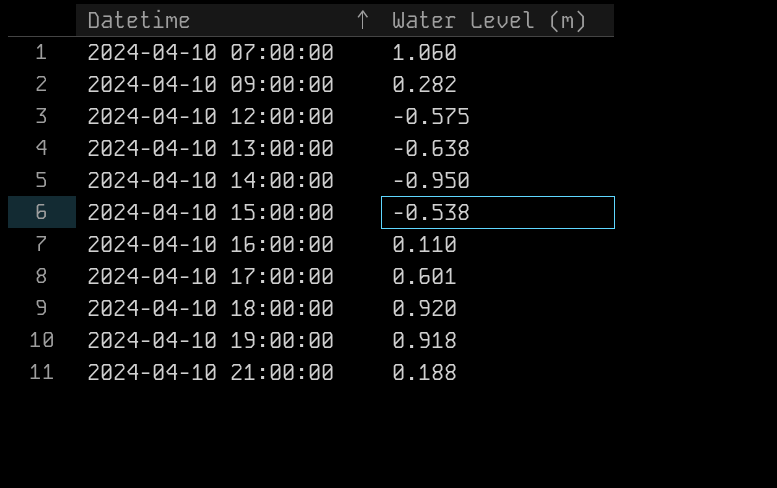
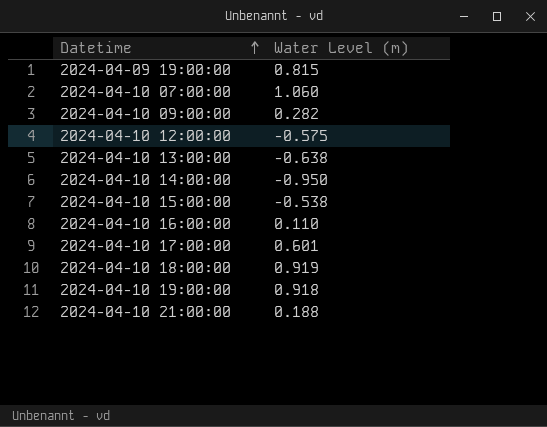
row 2024-04-09 19:00:00: none -> 0.815
2024-04-10 18:00:00 | Water Level (m): 0.920 -> 0.919

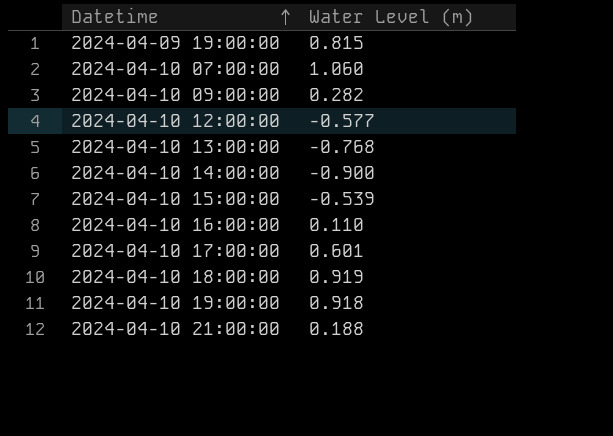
2024-04-10 12:00:00 | Water Level (m): -0.575 -> -0.577
2024-04-10 13:00:00 | Water Level (m): -0.638 -> -0.768
2024-04-10 14:00:00 | Water Level (m): -0.950 -> -0.900
2024-04-10 15:00:00 | Water Level (m): -0.538 -> -0.539

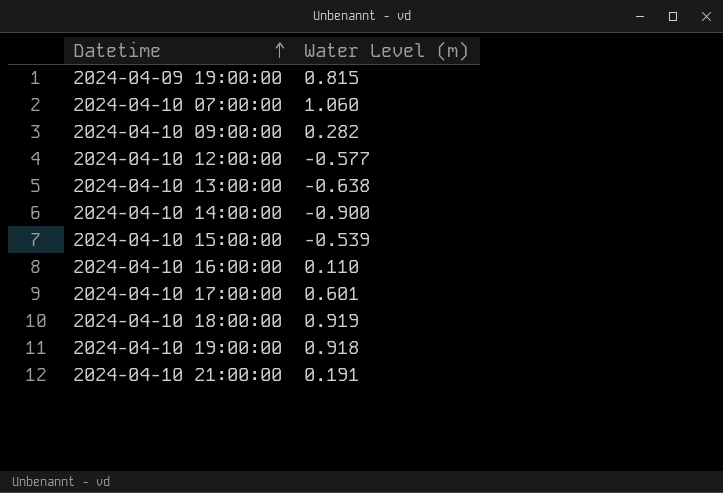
2024-04-10 13:00:00 | Water Level (m): -0.768 -> -0.638
2024-04-10 21:00:00 | Water Level (m): 0.188 -> 0.191

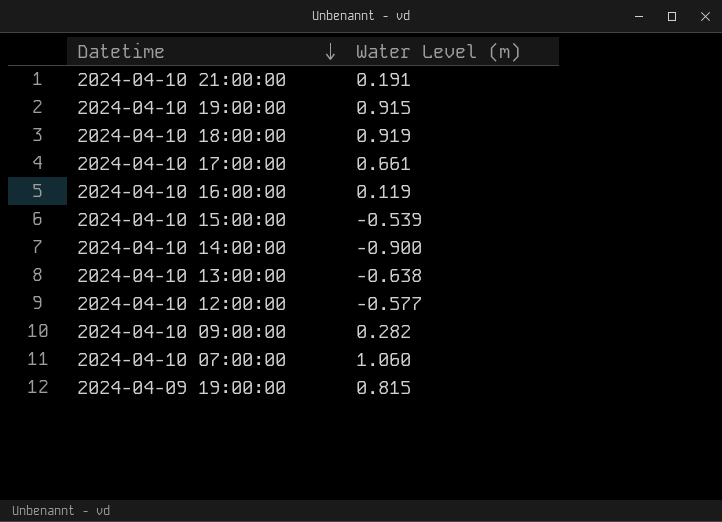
row order: Datetime ascending -> Datetime descending
2024-04-10 19:00:00 | Water Level (m): 0.918 -> 0.915
2024-04-10 17:00:00 | Water Level (m): 0.601 -> 0.661
2024-04-10 16:00:00 | Water Level (m): 0.110 -> 0.119

